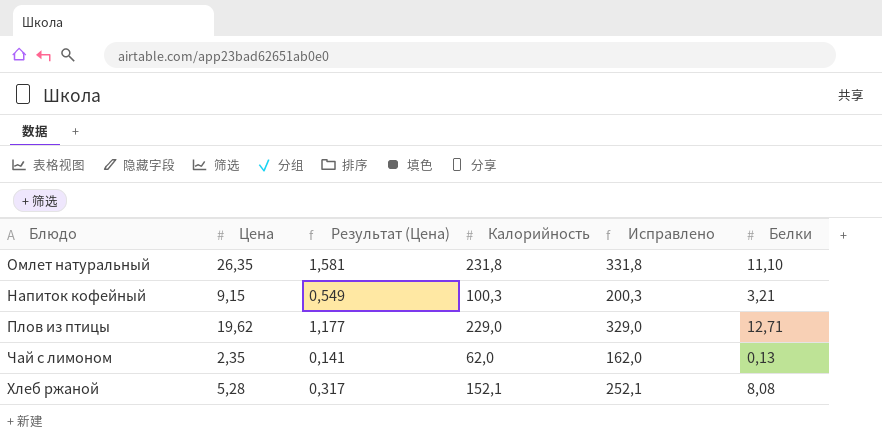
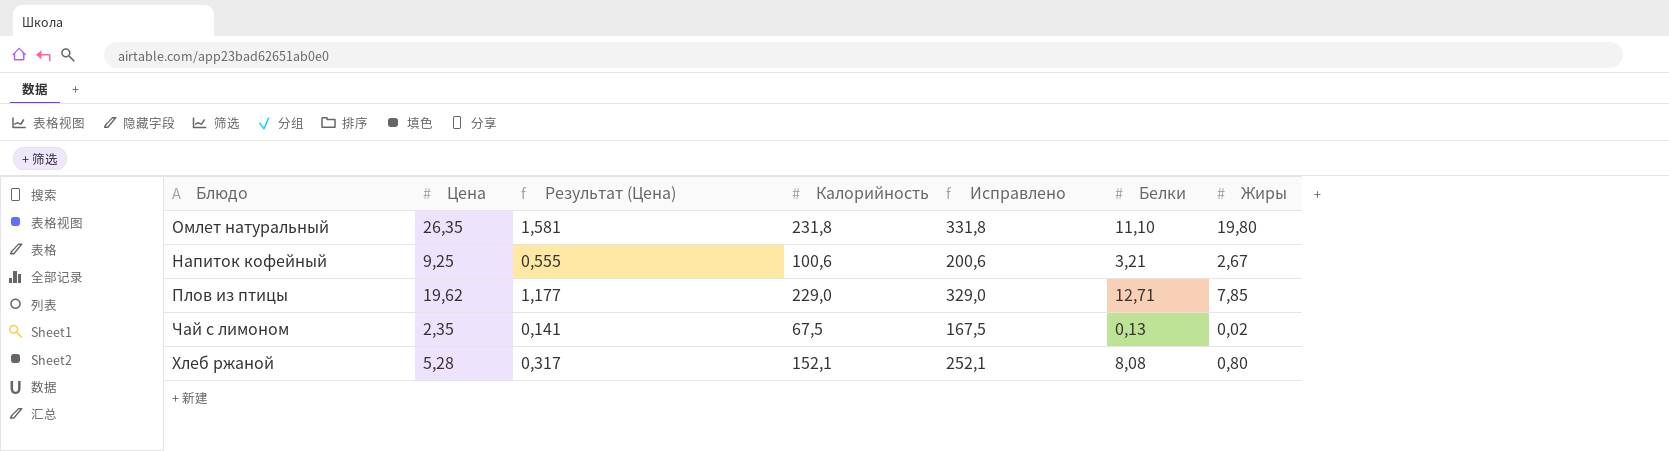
column Жиры | position: none -> 7
Напиток кофейный | Цена: 9,15 -> 9,25
Напиток кофейный | Результат (Цена): 0,549 -> 0,555
Напиток кофейный | Калорийность: 100,3 -> 100,6
Напиток кофейный | Исправлено: 200,3 -> 200,6
Чай с лимоном | Калорийность: 62,0 -> 67,5
Чай с лимоном | Исправлено: 162,0 -> 167,5

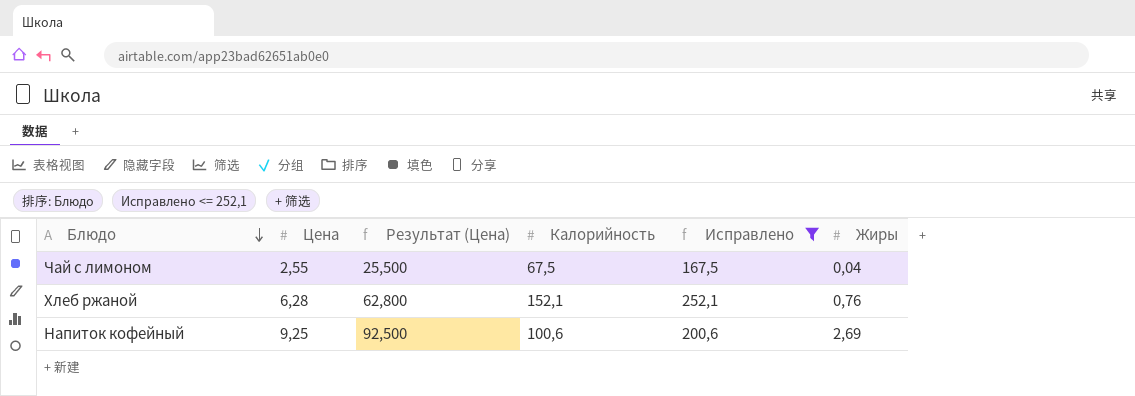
filter: none -> Исправлено <= 252,1
row order: none -> Блюдо descending
column Белки | position: 6 -> none
column Результат (Цена) | formula: [Цена] * 0,06 -> [Цена] * 10
Чай с лимоном | Цена: 2,35 -> 2,55
Чай с лимоном | Жиры: 0,02 -> 0,04
Хлеб ржаной | Цена: 5,28 -> 6,28
Хлеб ржаной | Жиры: 0,80 -> 0,76
Напиток кофейный | Жиры: 2,67 -> 2,69

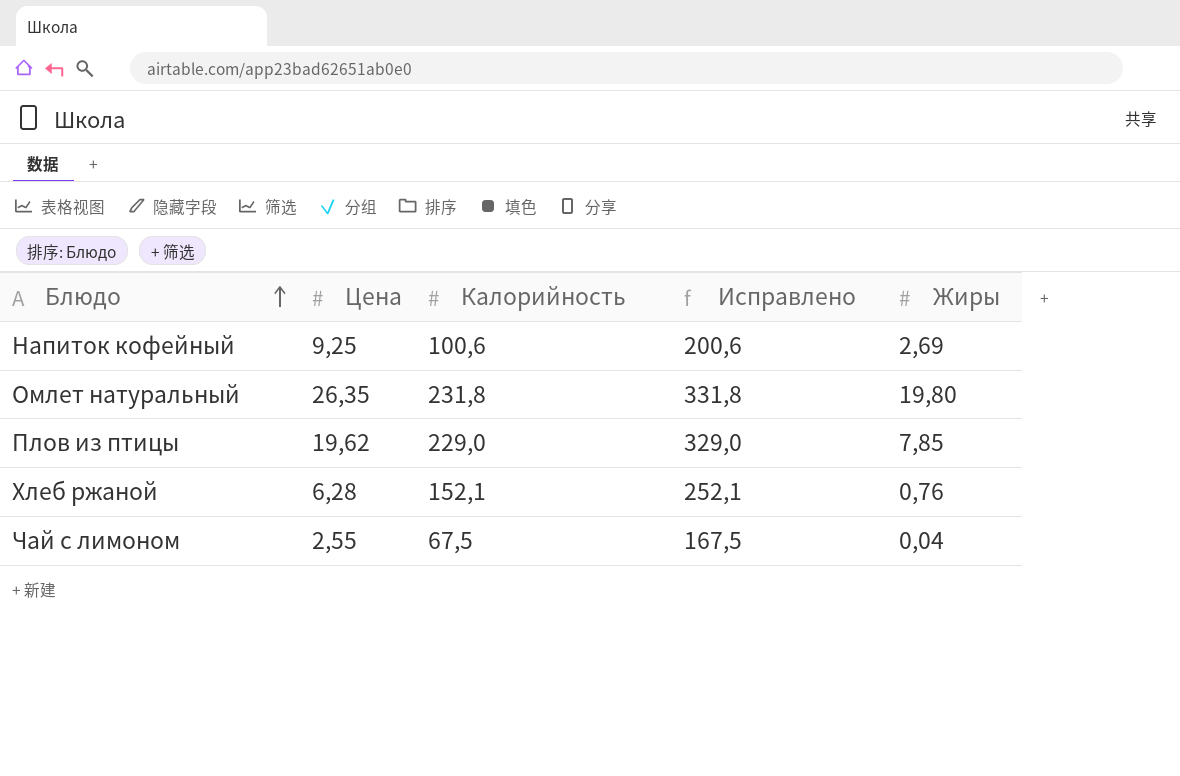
filter: Исправлено <= 252,1 -> none
row order: Блюдо descending -> Блюдо ascending
column Результат (Цена) | formula: [Цена] * 10 -> none

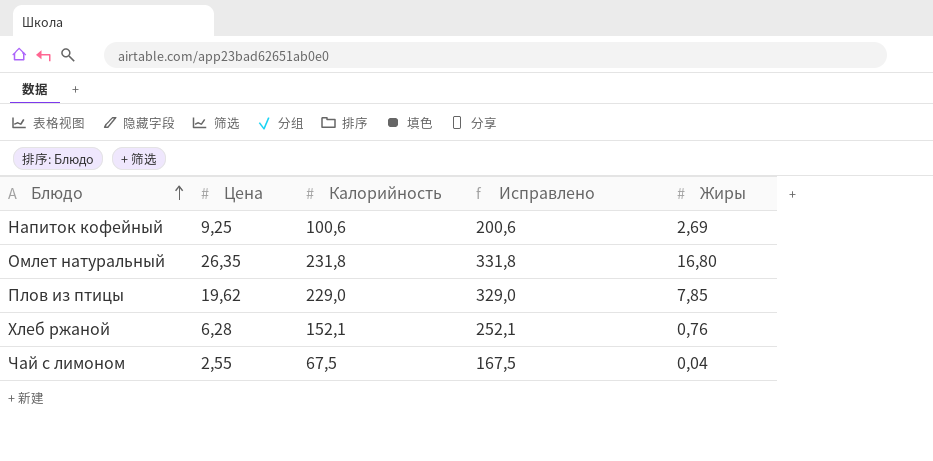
Омлет натуральный | Жиры: 19,80 -> 16,80

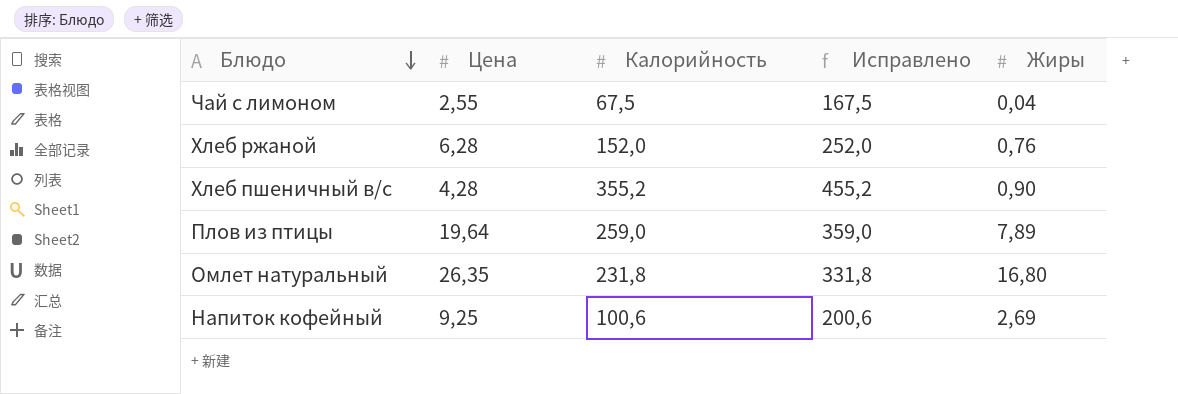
row order: Блюдо ascending -> Блюдо descending
Хлеб ржаной | Калорийность: 152,1 -> 152,0
Хлеб ржаной | Исправлено: 252,1 -> 252,0
row Хлеб пшеничный в/с: none -> 4,28 | 355,2 | 455,2 | 0,90
Плов из птицы | Цена: 19,62 -> 19,64
Плов из птицы | Калорийность: 229,0 -> 259,0
Плов из птицы | Исправлено: 329,0 -> 359,0
Плов из птицы | Жиры: 7,85 -> 7,89

